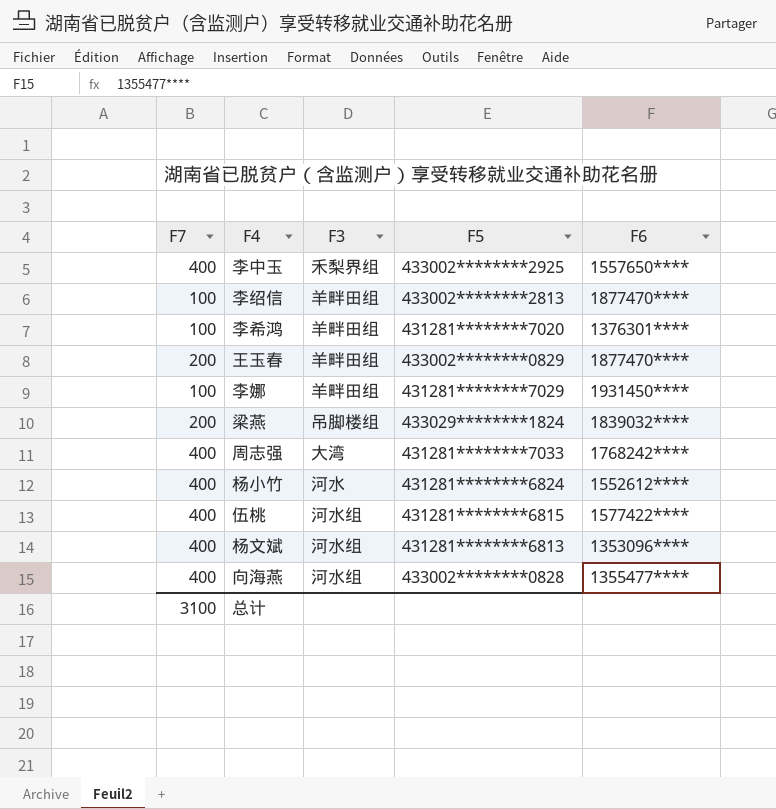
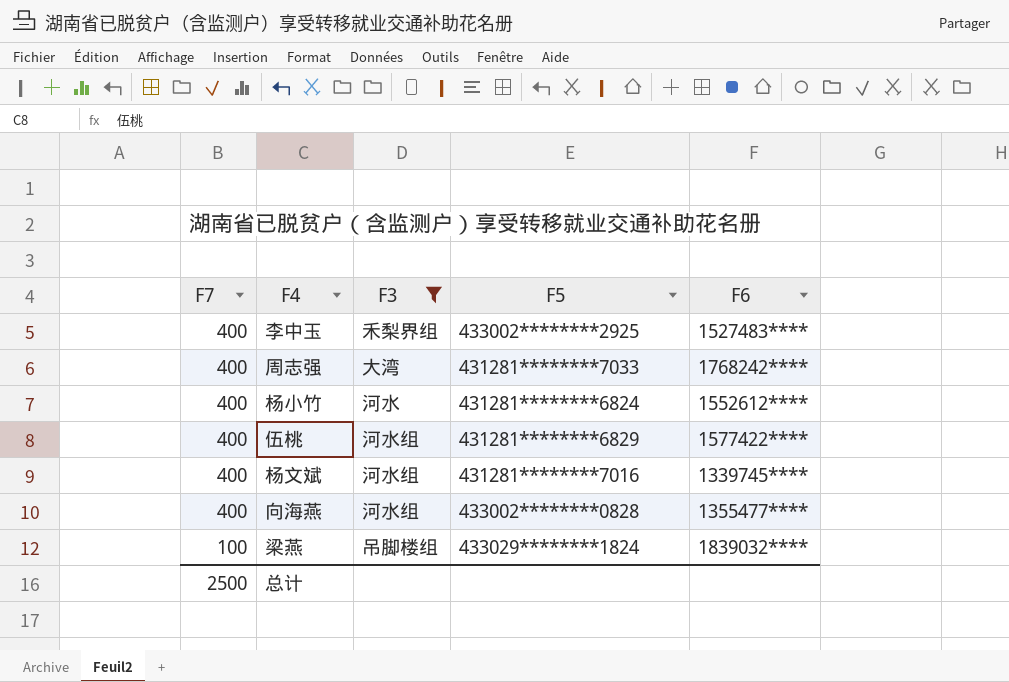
filter: none -> F3 != 羊畔田组
row order: none -> F7 descending
李中玉 | F6: 1557650**** -> 1527483****
伍桃 | F5: 431281********6815 -> 431281********6829
杨文斌 | F5: 431281********6813 -> 431281********7016
杨文斌 | F6: 1353096**** -> 1339745****
梁燕 | F7: 200 -> 100
总计 | F7: 3100 -> 2500

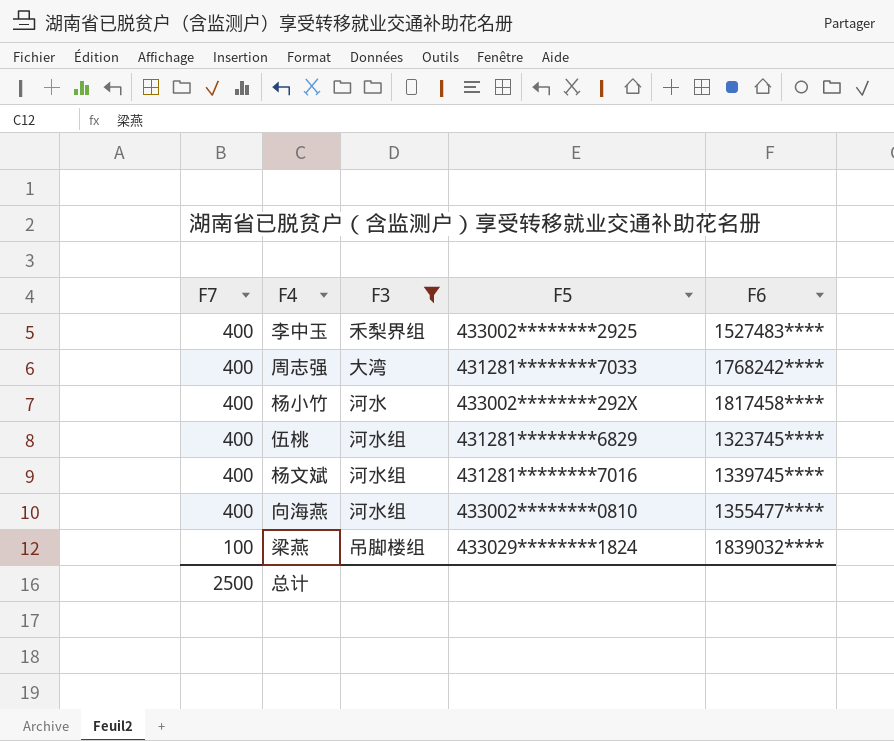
杨小竹 | F5: 431281********6824 -> 433002********292X
杨小竹 | F6: 1552612**** -> 1817458****
伍桃 | F6: 1577422**** -> 1323745****
向海燕 | F5: 433002********0828 -> 433002********0810

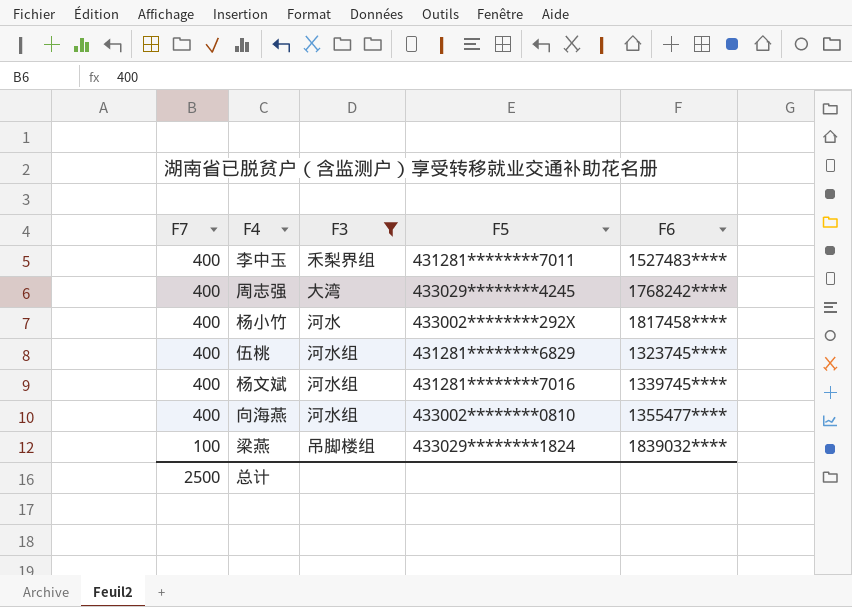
李中玉 | F5: 433002********2925 -> 431281********7011
周志强 | F5: 431281********7033 -> 433029********4245

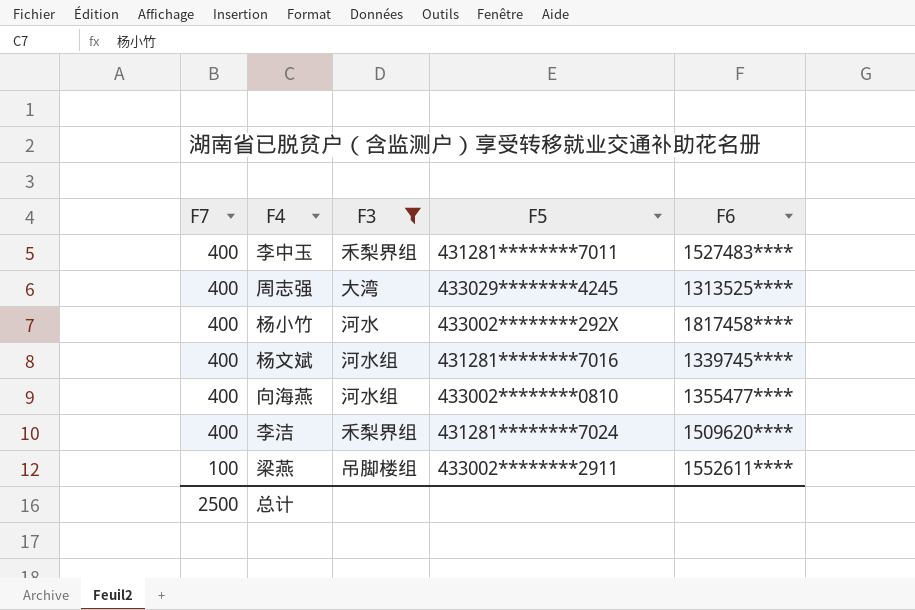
row 伍桃: 400 | 河水组 | 431281********6829 | 1323745**** -> none
周志强 | F6: 1768242**** -> 1313525****
row 李洁: none -> 400 | 禾梨界组 | 431281********7024 | 1509620****
梁燕 | F5: 433029********1824 -> 433002********2911
梁燕 | F6: 1839032**** -> 1552611****

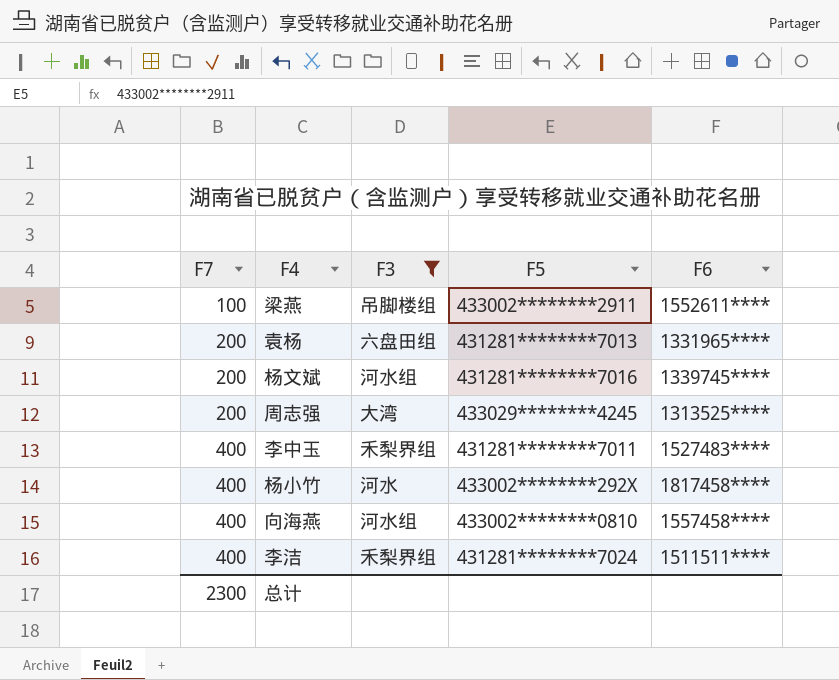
row order: F7 descending -> F7 ascending
row 袁杨: none -> 200 | 六盘田组 | 431281********7013 | 1331965****
杨文斌 | F7: 400 -> 200
周志强 | F7: 400 -> 200
向海燕 | F6: 1355477**** -> 1557458****
李洁 | F6: 1509620**** -> 1511511****
总计 | F7: 2500 -> 2300

